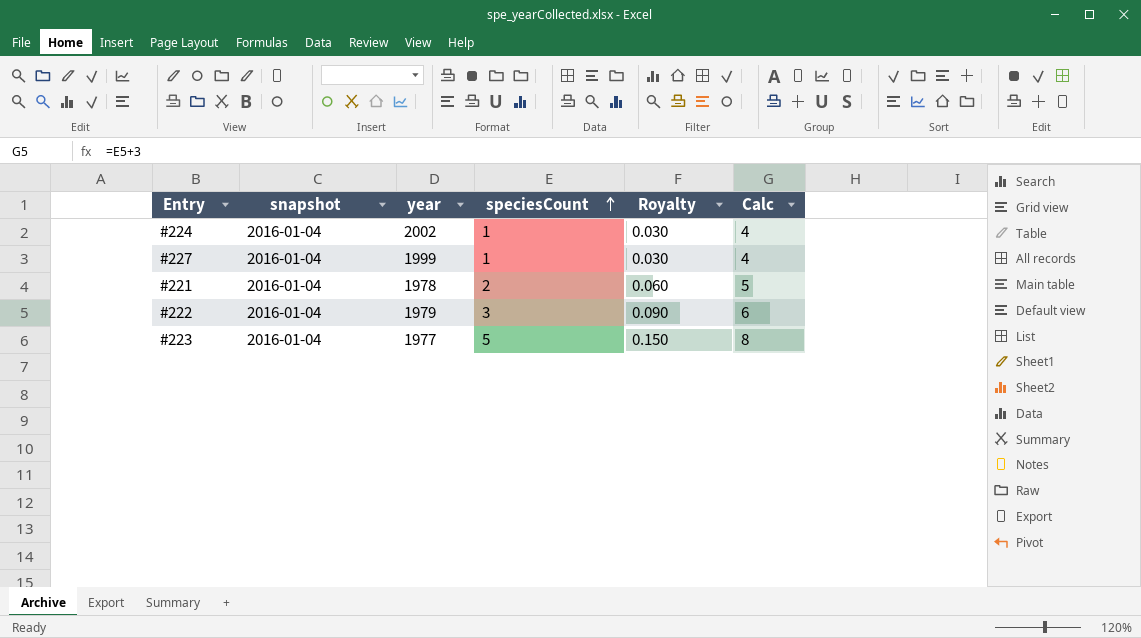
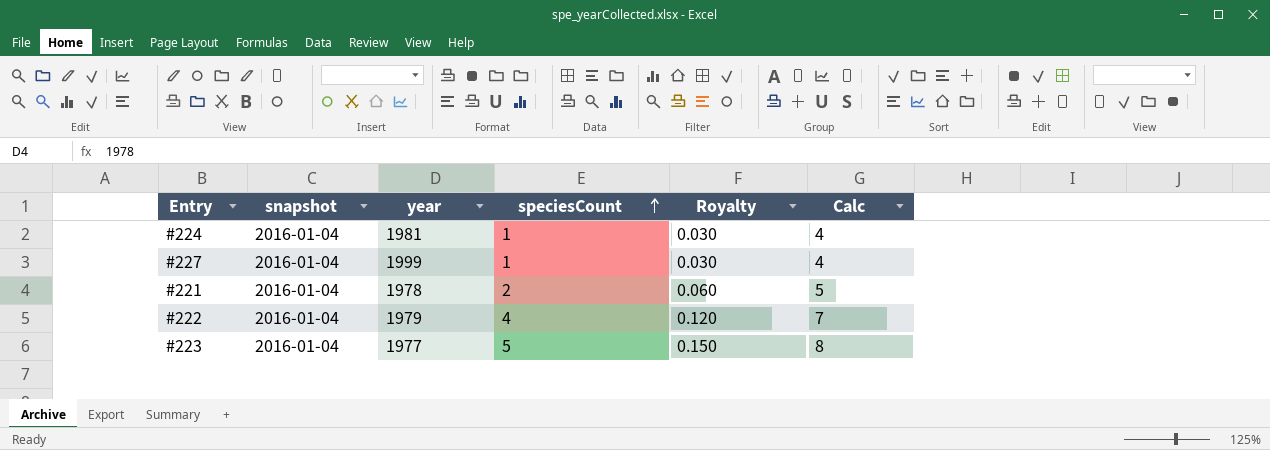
#224 | year: 2002 -> 1981
#222 | speciesCount: 3 -> 4
#222 | Royalty: 0.090 -> 0.120
#222 | Calc: 6 -> 7

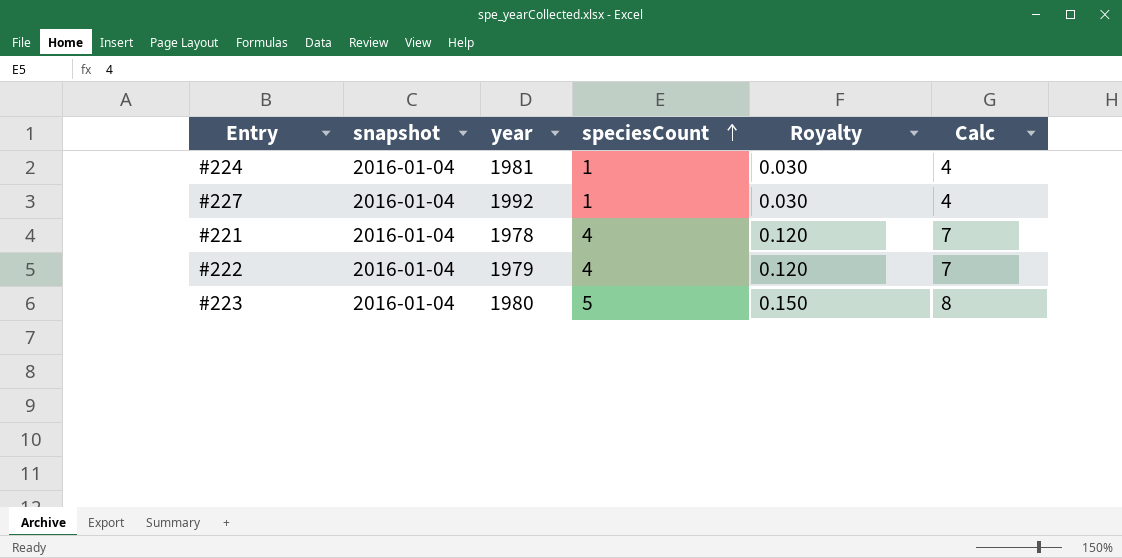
#227 | year: 1999 -> 1992
#221 | speciesCount: 2 -> 4
#221 | Royalty: 0.060 -> 0.120
#221 | Calc: 5 -> 7
#223 | year: 1977 -> 1980

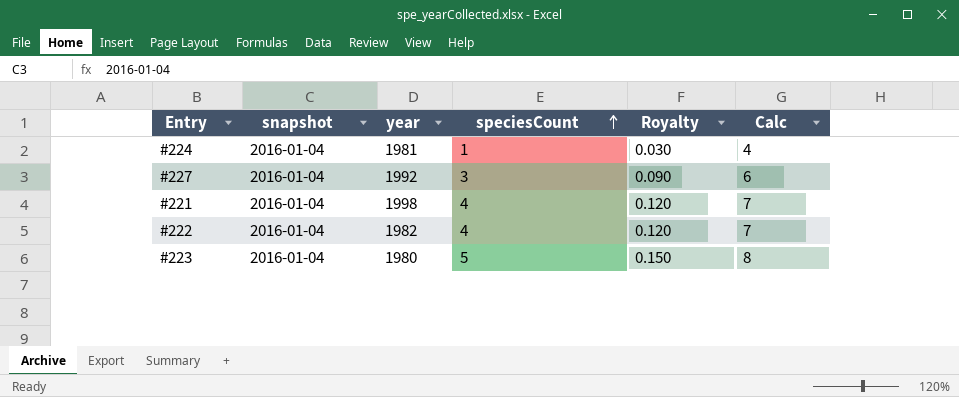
#227 | speciesCount: 1 -> 3
#227 | Royalty: 0.030 -> 0.090
#227 | Calc: 4 -> 6
#221 | year: 1978 -> 1998
#222 | year: 1979 -> 1982

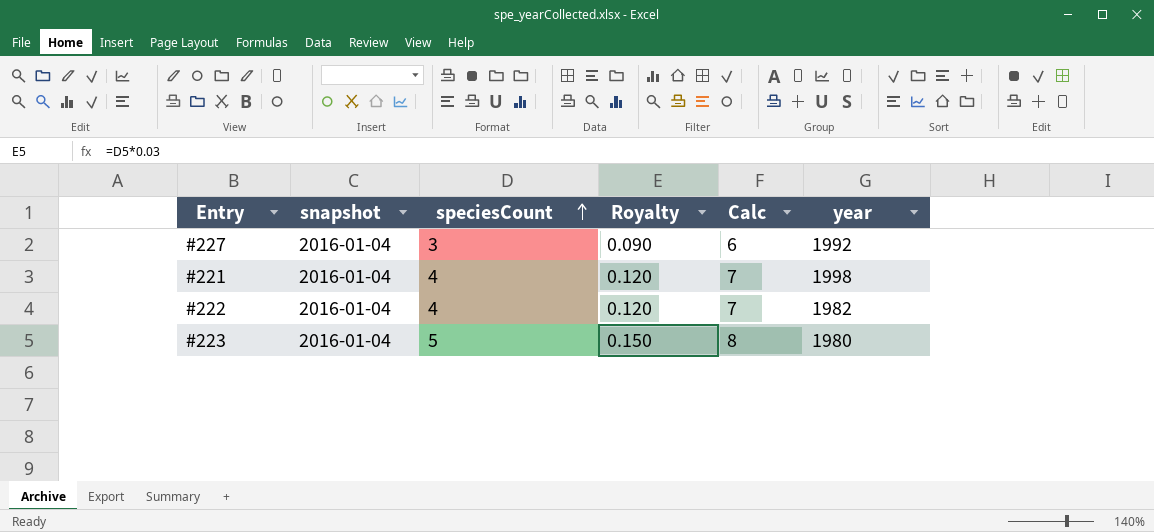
column year | position: 3 -> 6
row #224: 2016-01-04 | 1981 | 1 | 0.030 | 4 -> none

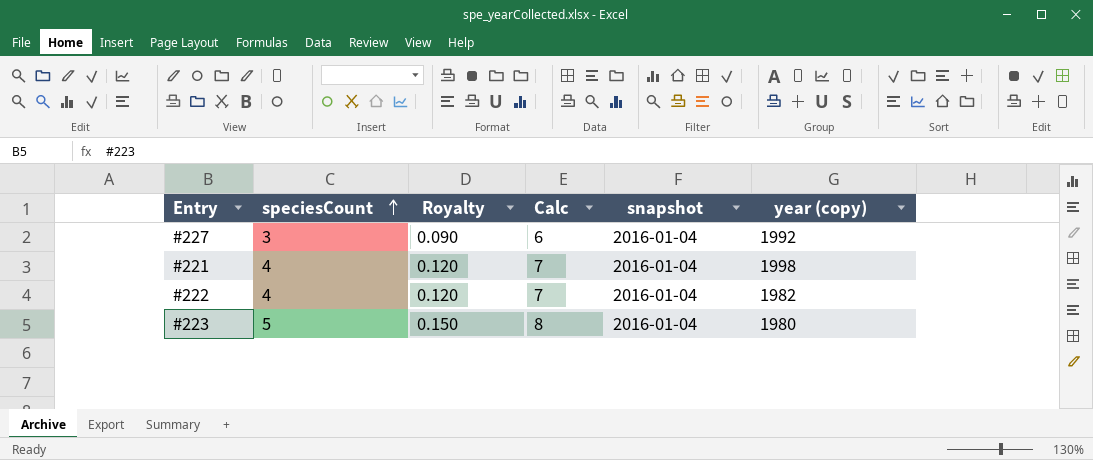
column snapshot | position: 2 -> 5
column name: year -> year (copy)

